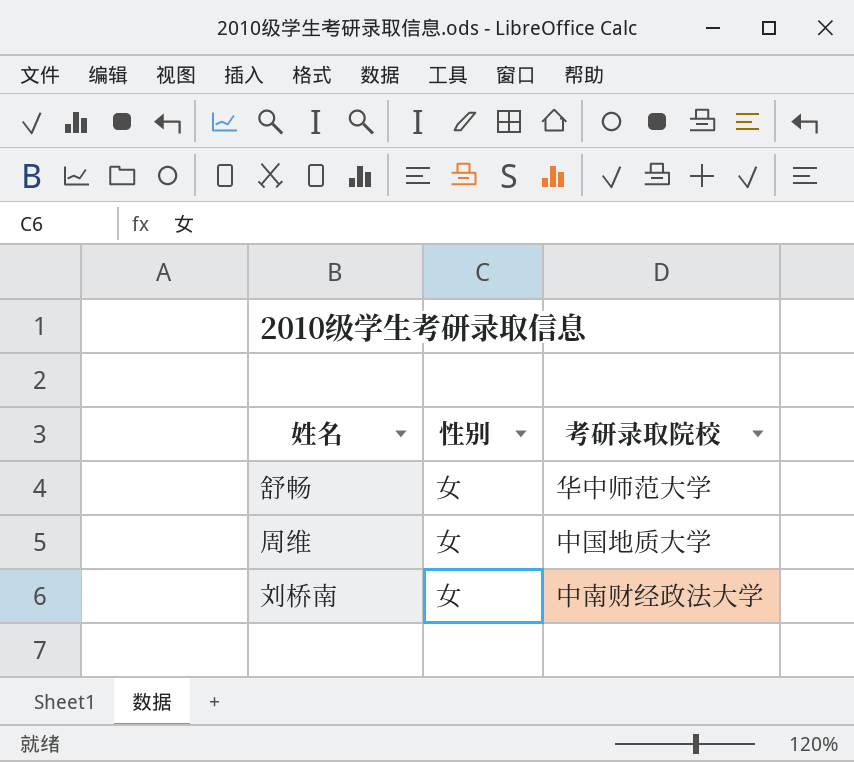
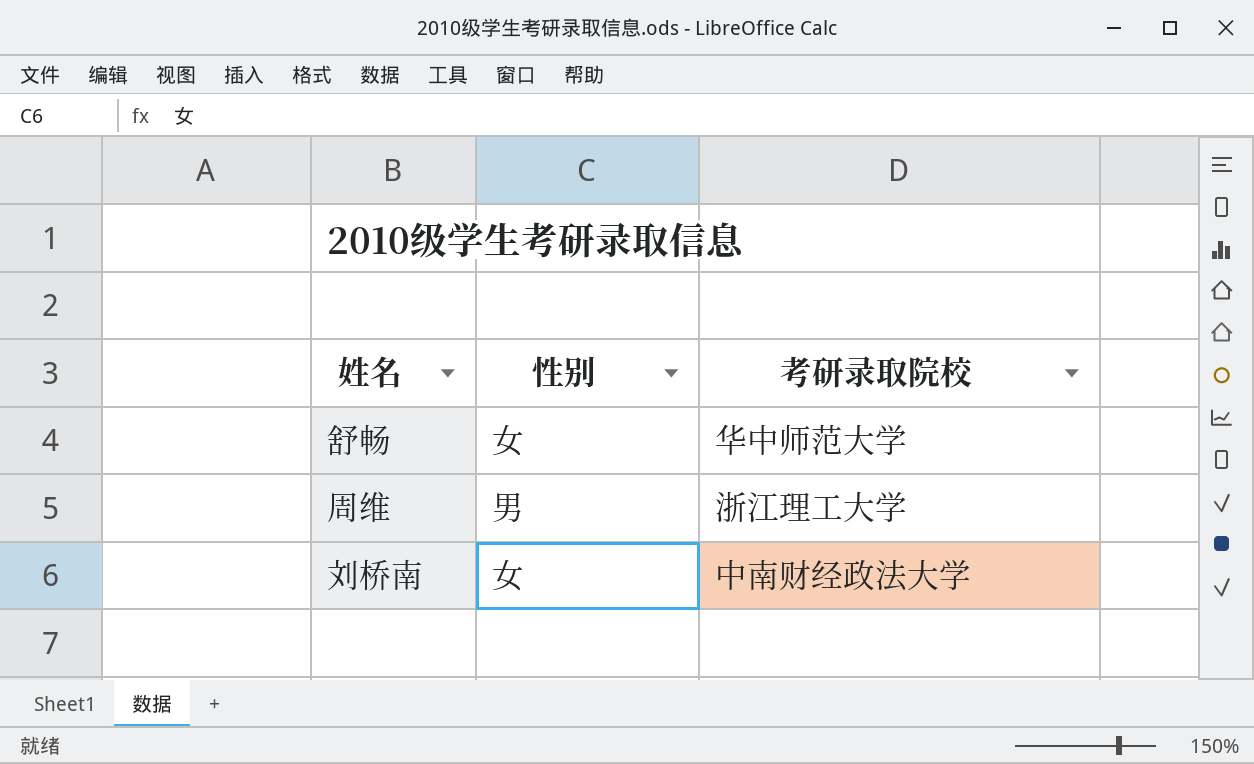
周维 | 性别: 女 -> 男
周维 | 考研录取院校: 中国地质大学 -> 浙江理工大学

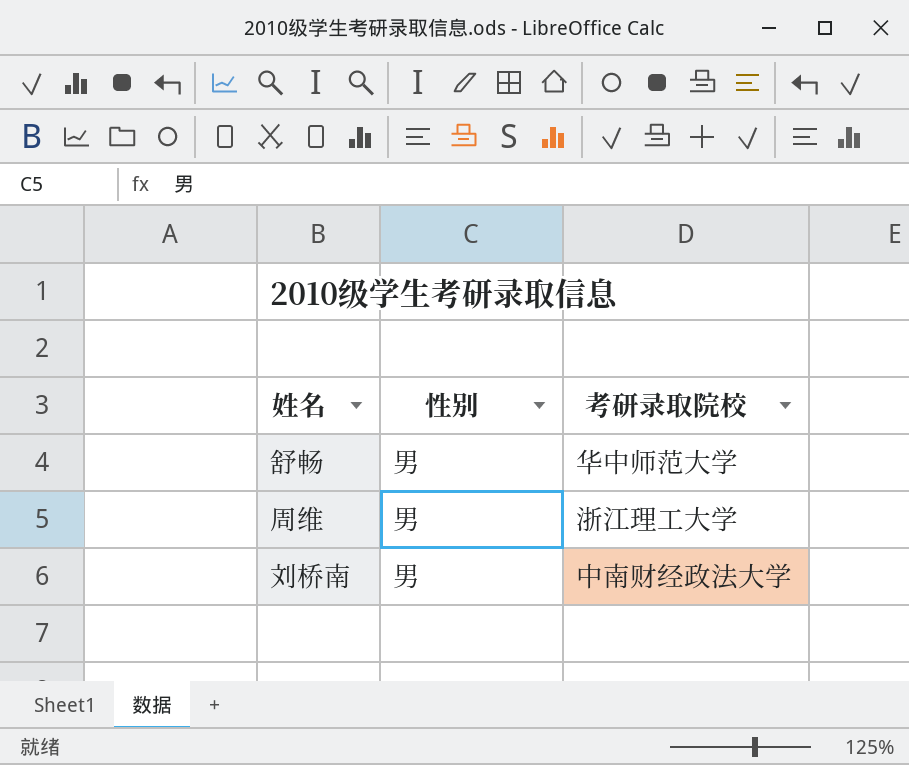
舒畅 | 性别: 女 -> 男
刘桥南 | 性别: 女 -> 男

